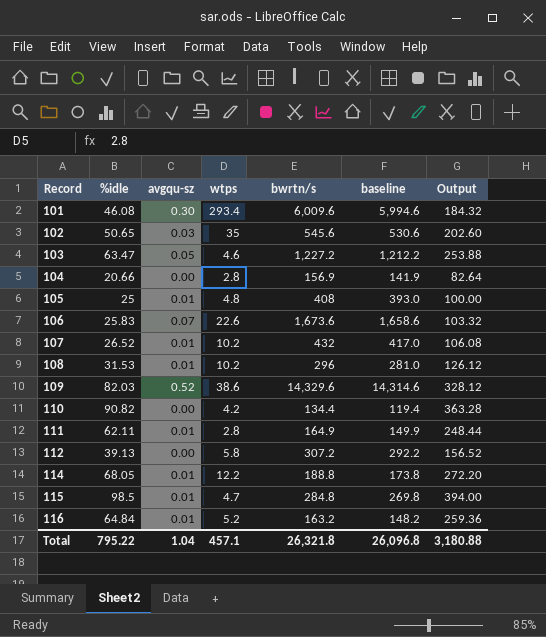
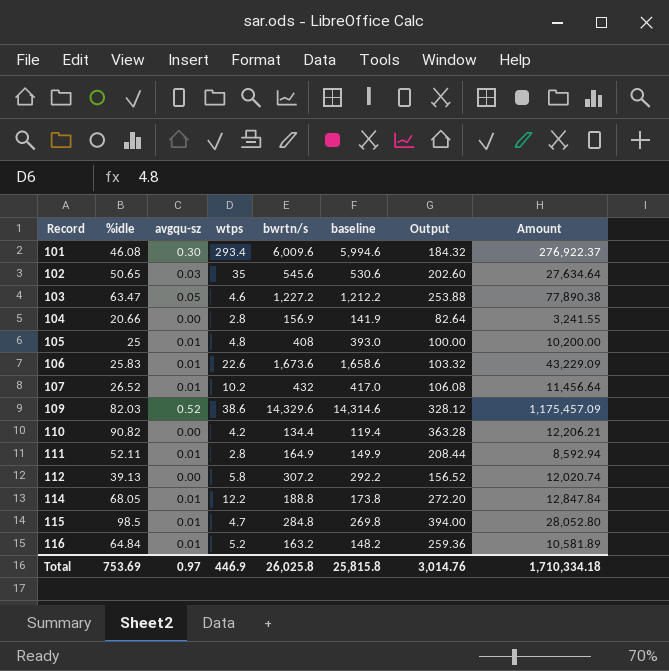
column Amount | formula: none -> [%idle] * [bwrtn/s]
row 108: 31.53 | 0.01 | 10.2 | 296 | 281.0 | 126.12 -> none
106 | avgqu-sz: 0.07 -> 0.01
111 | %idle: 62.11 -> 52.11
111 | Output: 248.44 -> 208.44
Total | %idle: 795.22 -> 753.69
Total | avgqu-sz: 1.04 -> 0.97
Total | wtps: 457.1 -> 446.9
Total | bwrtn/s: 26,321.8 -> 26,025.8
Total | baseline: 26,096.8 -> 25,815.8
Total | Output: 3,180.88 -> 3,014.76

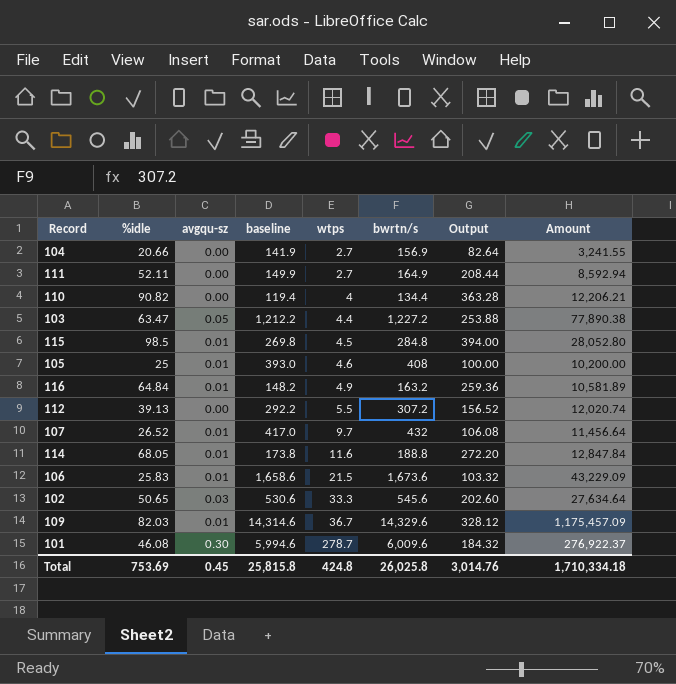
row order: Record ascending -> wtps ascending
column baseline | position: 6 -> 4
104 | wtps: 2.8 -> 2.7
111 | avgqu-sz: 0.01 -> 0.00
111 | wtps: 2.8 -> 2.7
110 | wtps: 4.2 -> 4
103 | wtps: 4.6 -> 4.4
115 | wtps: 4.7 -> 4.5
105 | wtps: 4.8 -> 4.6
116 | wtps: 5.2 -> 4.9
112 | wtps: 5.8 -> 5.5
107 | wtps: 10.2 -> 9.7
114 | wtps: 12.2 -> 11.6
106 | wtps: 22.6 -> 21.5
102 | wtps: 35 -> 33.3
109 | avgqu-sz: 0.52 -> 0.01
109 | wtps: 38.6 -> 36.7
101 | wtps: 293.4 -> 278.7
Total | avgqu-sz: 0.97 -> 0.45
Total | wtps: 446.9 -> 424.8

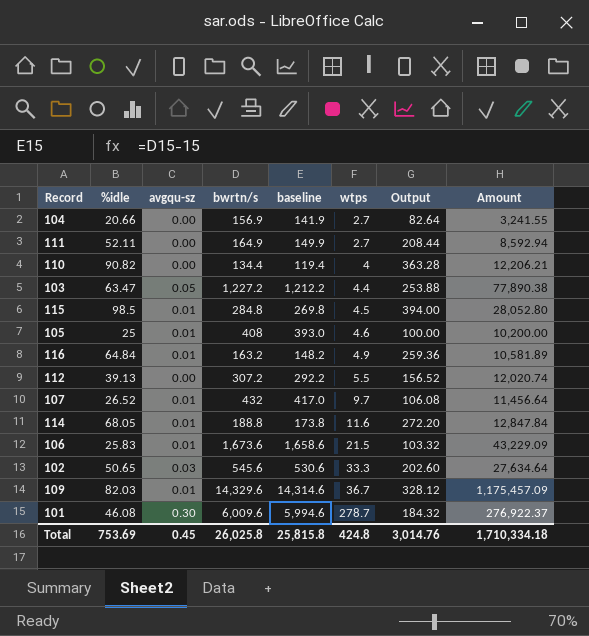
column bwrtn/s | position: 6 -> 4

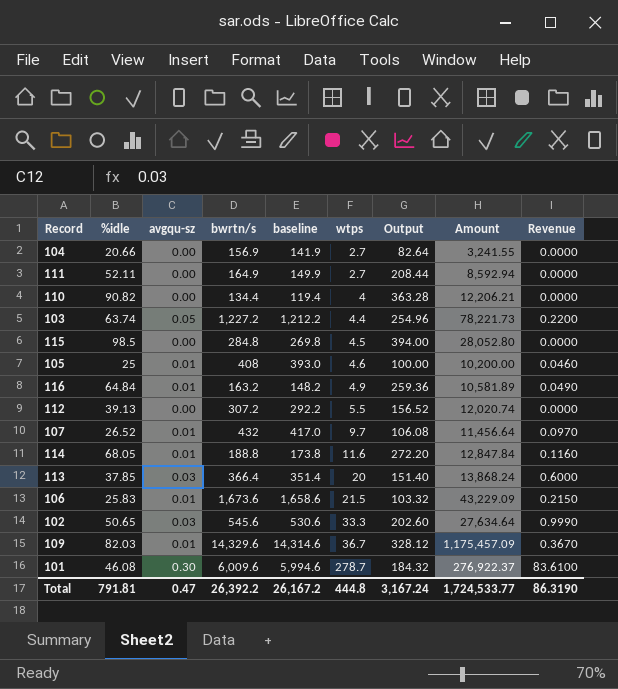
column Revenue | formula: none -> [avgqu-sz] * [wtps]
103 | %idle: 63.47 -> 63.74
103 | Output: 253.88 -> 254.96
103 | Amount: 77,890.38 -> 78,221.73
115 | avgqu-sz: 0.01 -> 0.00
row 113: none -> 37.85 | 0.03 | 366.4 | 351.4 | 20 | 151.40 | 13,868.24 | 0.6000
Total | %idle: 753.69 -> 791.81
Total | avgqu-sz: 0.45 -> 0.47
Total | bwrtn/s: 26,025.8 -> 26,392.2
Total | baseline: 25,815.8 -> 26,167.2
Total | wtps: 424.8 -> 444.8
Total | Output: 3,014.76 -> 3,167.24
Total | Amount: 1,710,334.18 -> 1,724,533.77

